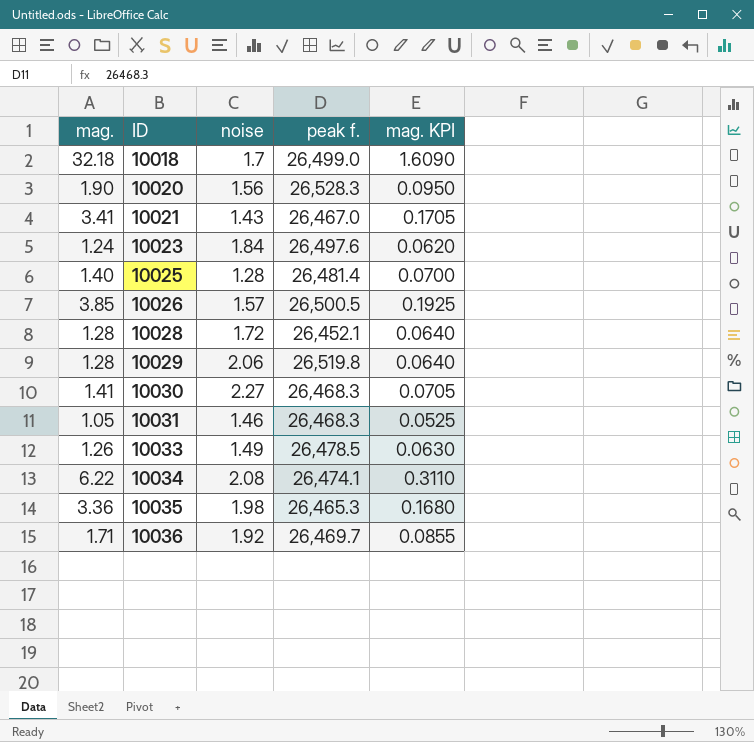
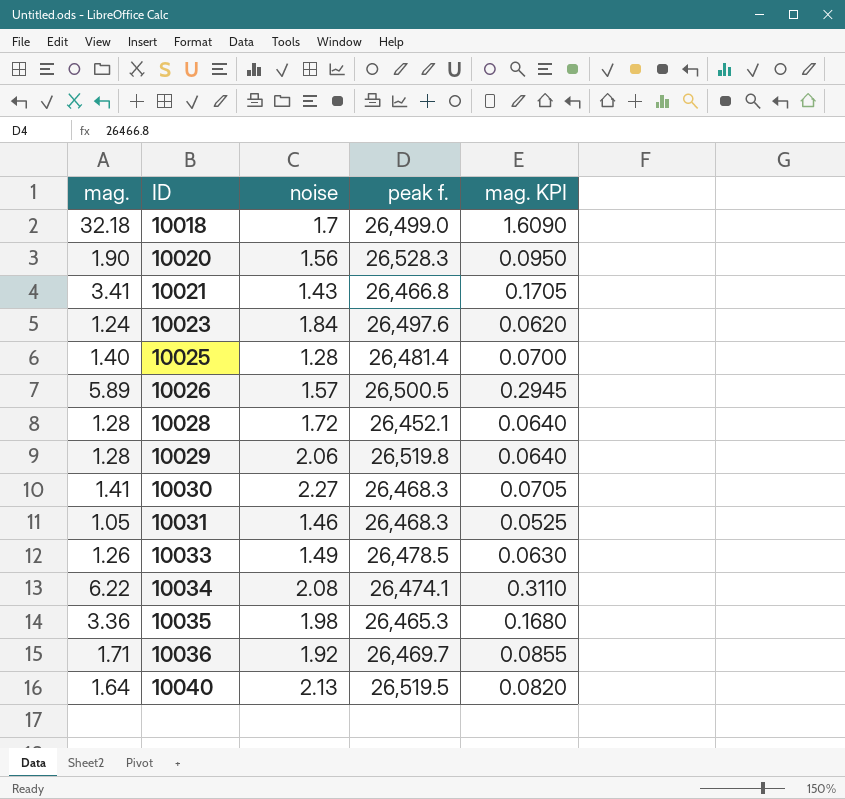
10021 | peak f.: 26,467.0 -> 26,466.8
10026 | mag.: 3.85 -> 5.89
10026 | mag. KPI: 0.1925 -> 0.2945
row 10040: none -> 1.64 | 2.13 | 26,519.5 | 0.0820

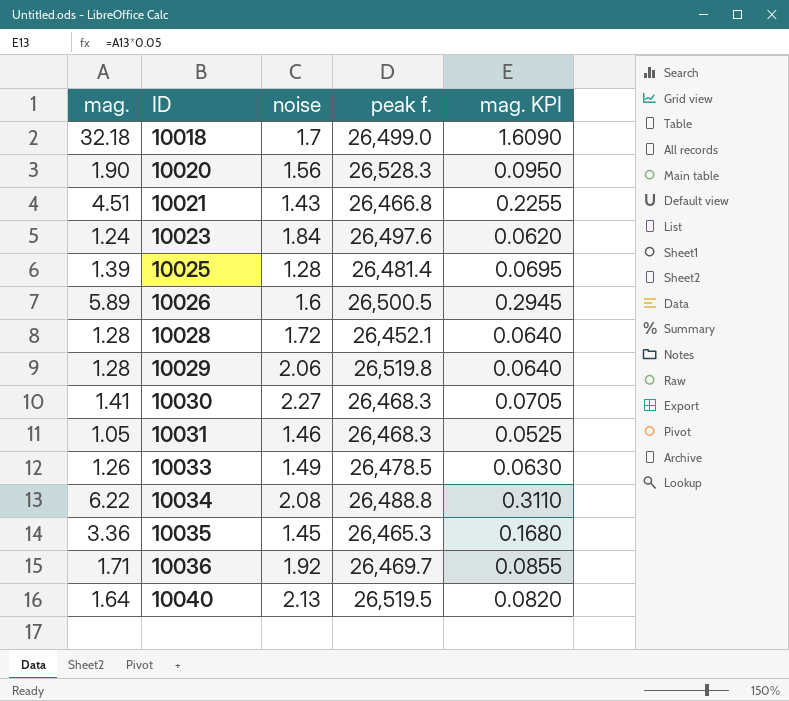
10021 | mag.: 3.41 -> 4.51
10021 | mag. KPI: 0.1705 -> 0.2255
10025 | mag.: 1.40 -> 1.39
10025 | mag. KPI: 0.0700 -> 0.0695
10026 | noise: 1.57 -> 1.6
10034 | peak f.: 26,474.1 -> 26,488.8
10035 | noise: 1.98 -> 1.45

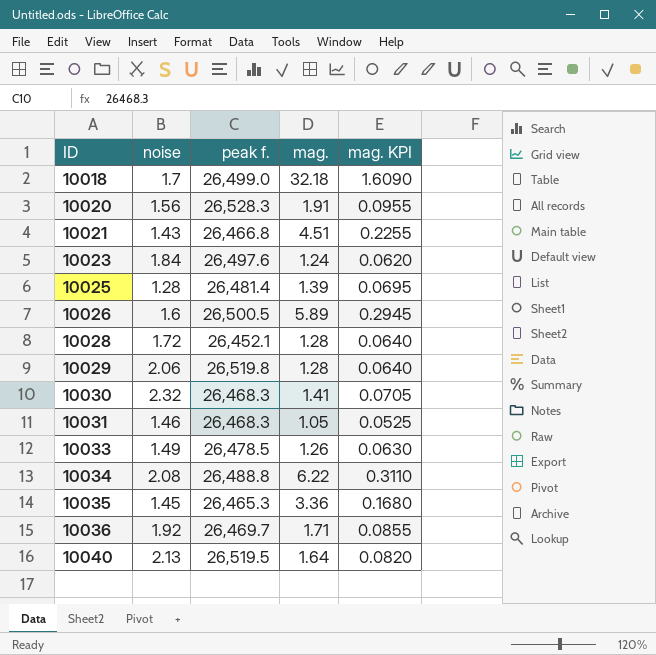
column mag. | position: 1 -> 4
10020 | mag.: 1.90 -> 1.91
10020 | mag. KPI: 0.0950 -> 0.0955
10030 | noise: 2.27 -> 2.32

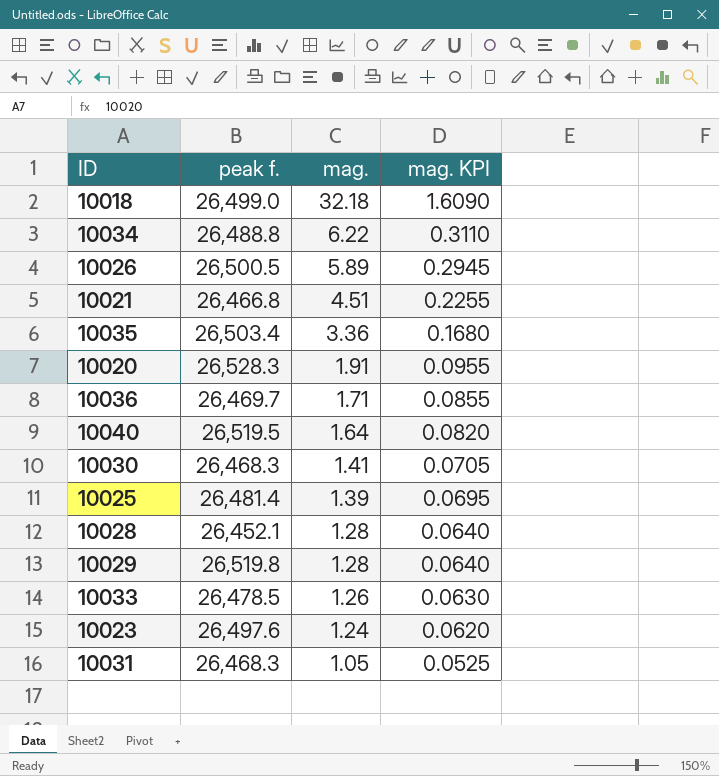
row order: ID ascending -> mag. descending
column noise | position: 2 -> none
10035 | peak f.: 26,465.3 -> 26,503.4

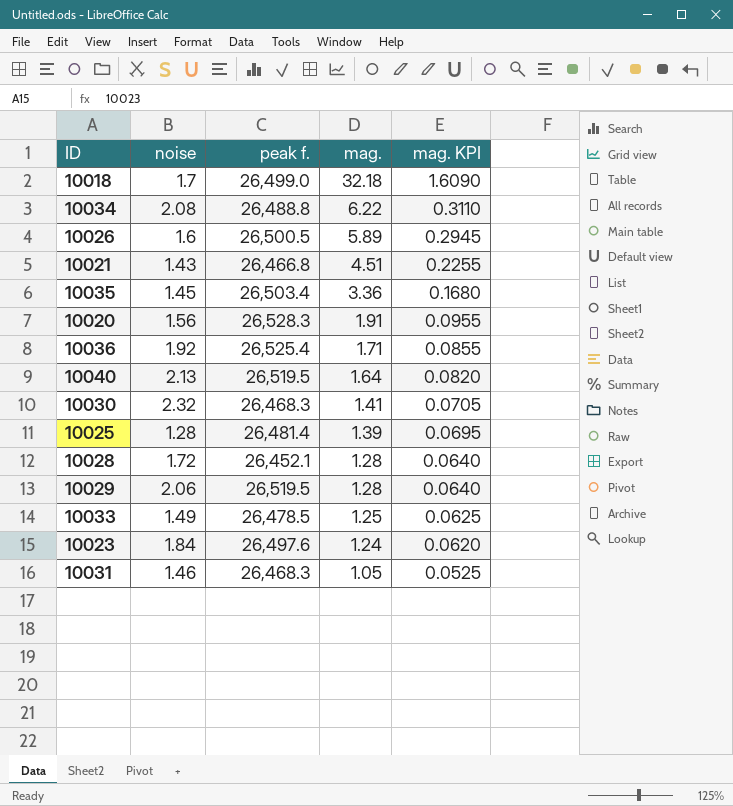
column noise | position: none -> 2
10036 | peak f.: 26,469.7 -> 26,525.4
10029 | peak f.: 26,519.8 -> 26,519.5
10033 | mag.: 1.26 -> 1.25
10033 | mag. KPI: 0.0630 -> 0.0625

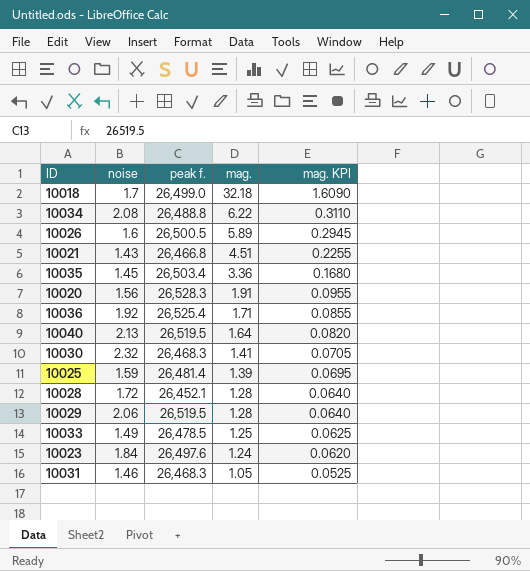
10025 | noise: 1.28 -> 1.59

